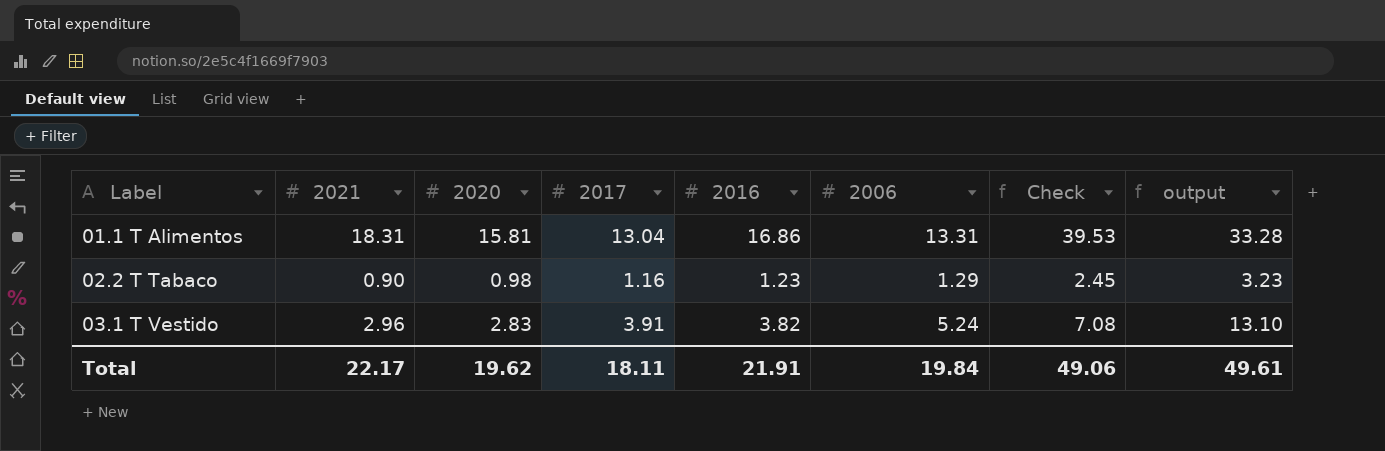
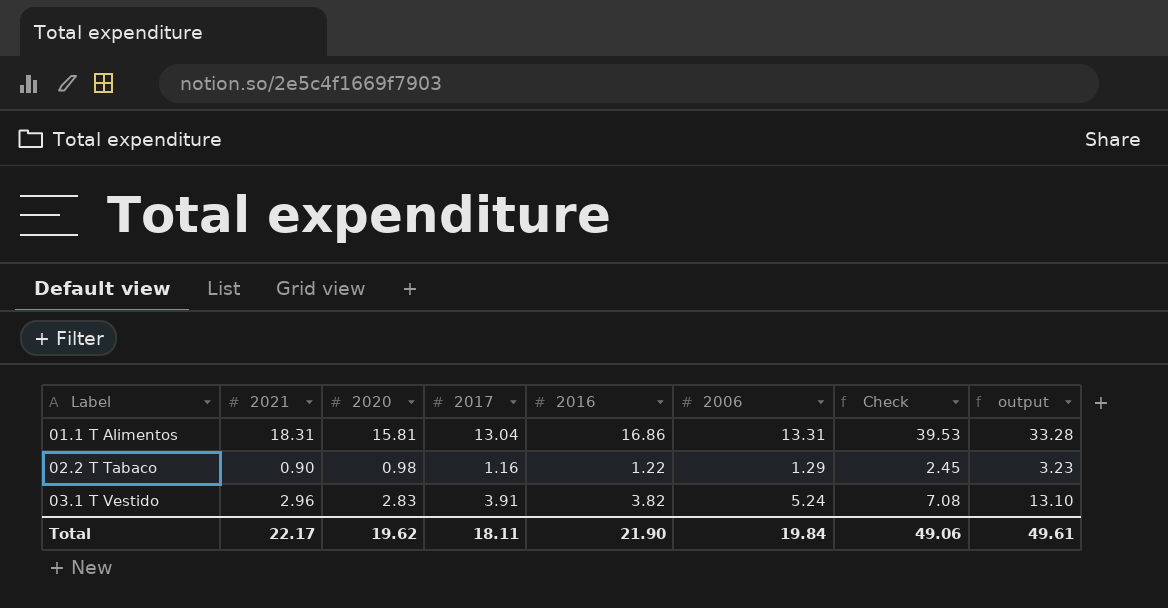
02.2 T Tabaco | 2016: 1.23 -> 1.22
Total | 2016: 21.91 -> 21.90

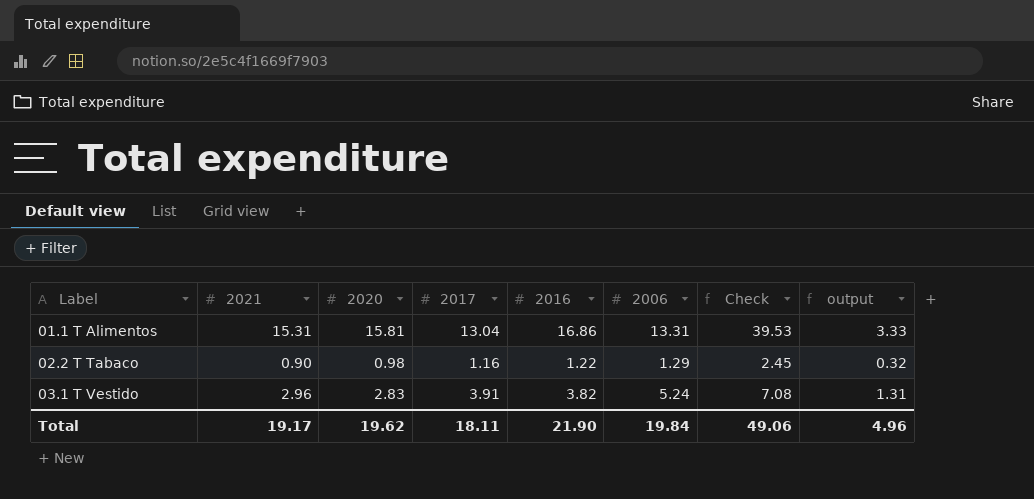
column output | formula: [2006] * 2.5 -> [2006] * 0.25
01.1 T Alimentos | 2021: 18.31 -> 15.31
Total | 2021: 22.17 -> 19.17
Total | output: 49.61 -> 4.96

